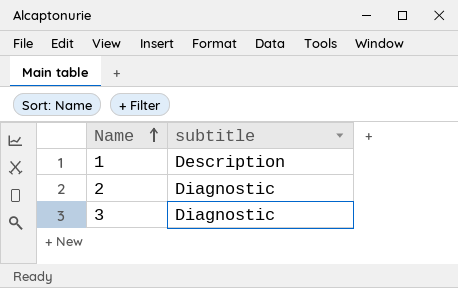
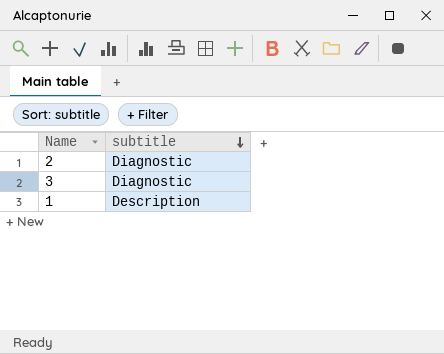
row order: Name ascending -> subtitle descending

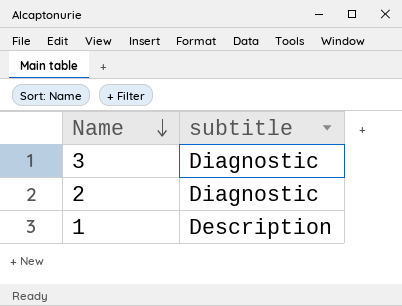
row order: subtitle descending -> Name descending

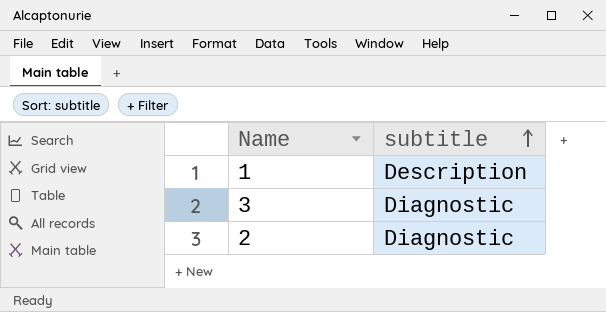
row order: Name descending -> subtitle ascending

